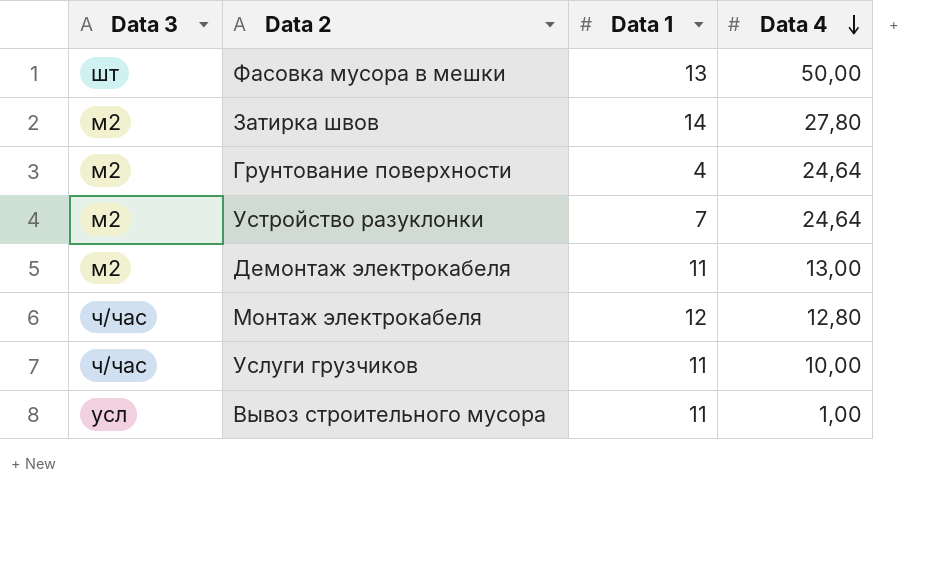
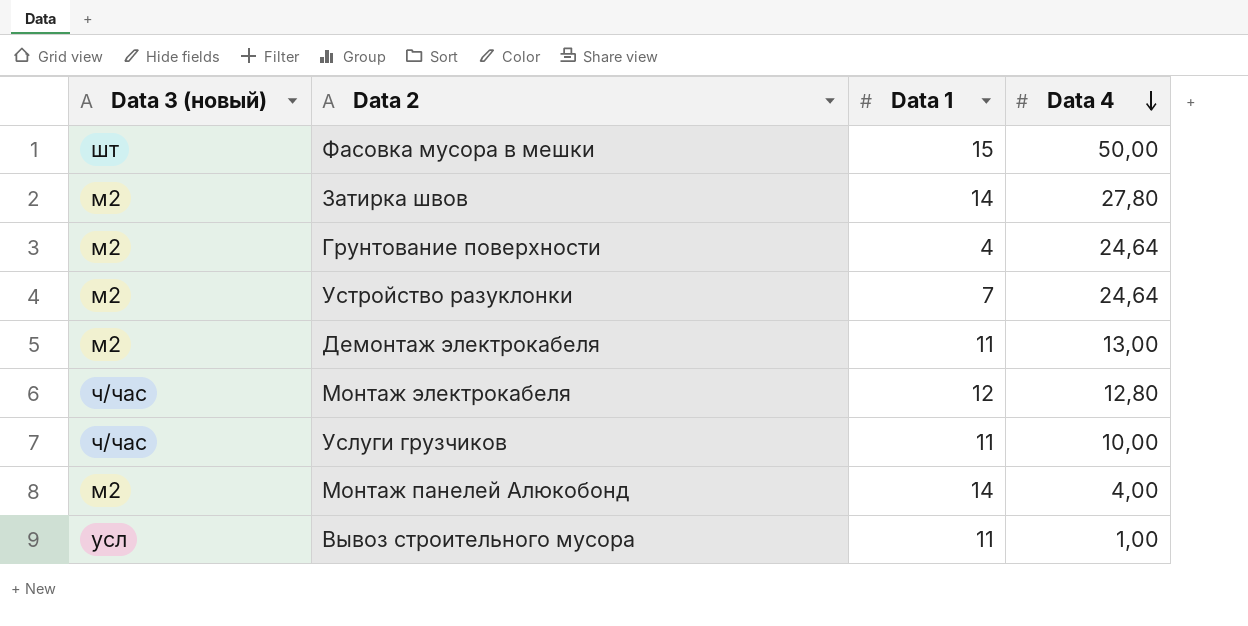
column name: Data 3 -> Data 3 (новый)
Фасовка мусора в мешки | Data 1: 13 -> 15
row Монтаж панелей Алюкобонд: none -> м2 | 14 | 4,00

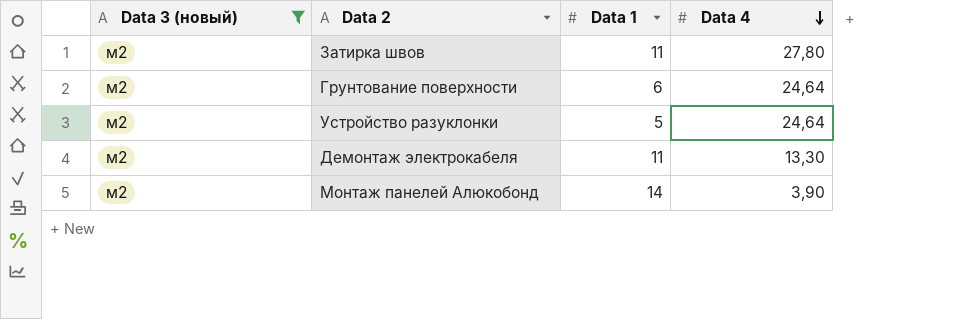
filter: none -> Data 3 (новый) = м2
Затирка швов | Data 1: 14 -> 11
Грунтование поверхности | Data 1: 4 -> 6
Устройство разуклонки | Data 1: 7 -> 5
Демонтаж электрокабеля | Data 4: 13,00 -> 13,30
Монтаж панелей Алюкобонд | Data 4: 4,00 -> 3,90

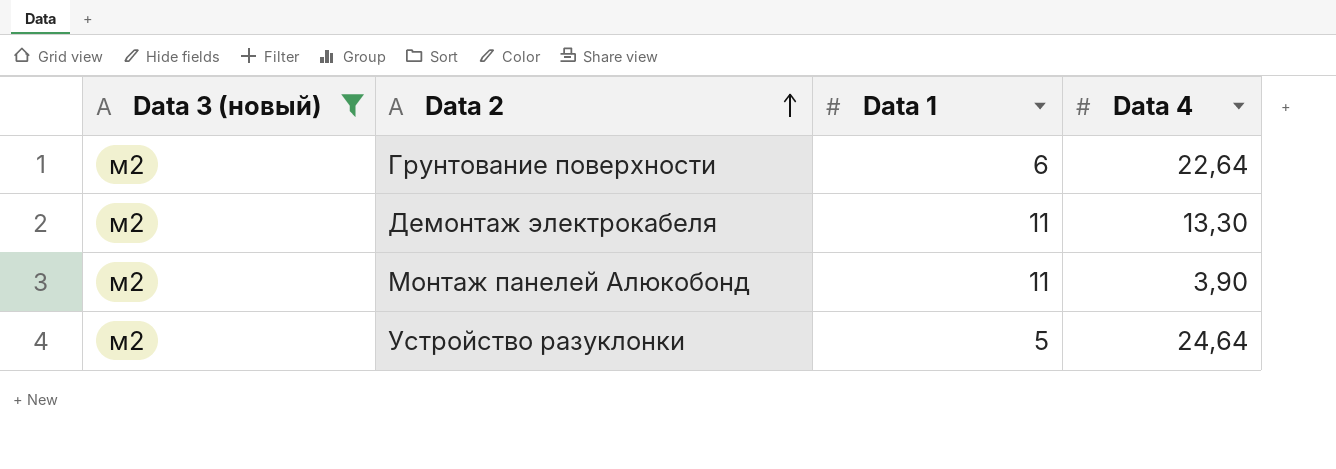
row order: Data 4 descending -> Data 2 ascending
row Затирка швов: м2 | 11 | 27,80 -> none
Грунтование поверхности | Data 4: 24,64 -> 22,64
Монтаж панелей Алюкобонд | Data 1: 14 -> 11

